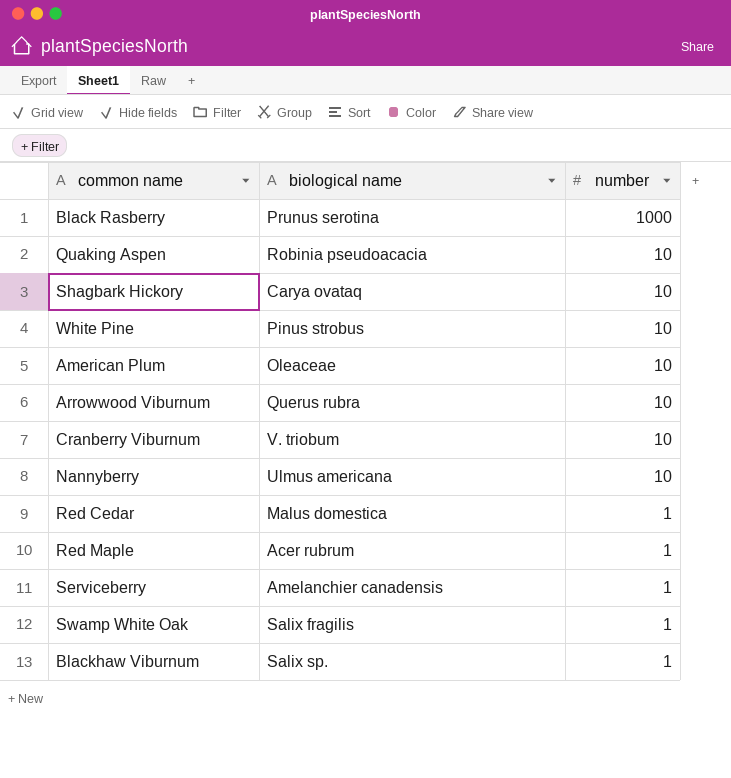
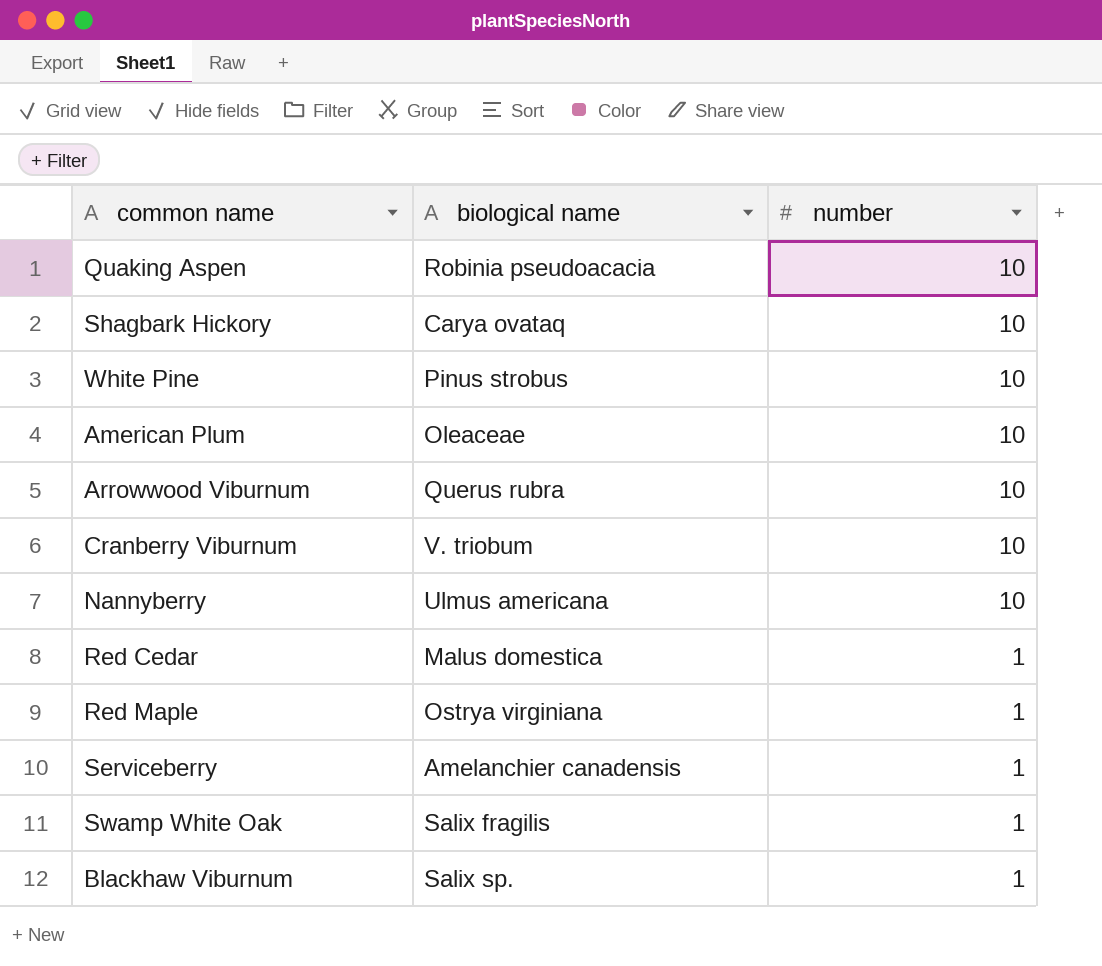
row Black Rasberry: Prunus serotina | 1000 -> none
Red Maple | biological name: Acer rubrum -> Ostrya virginiana

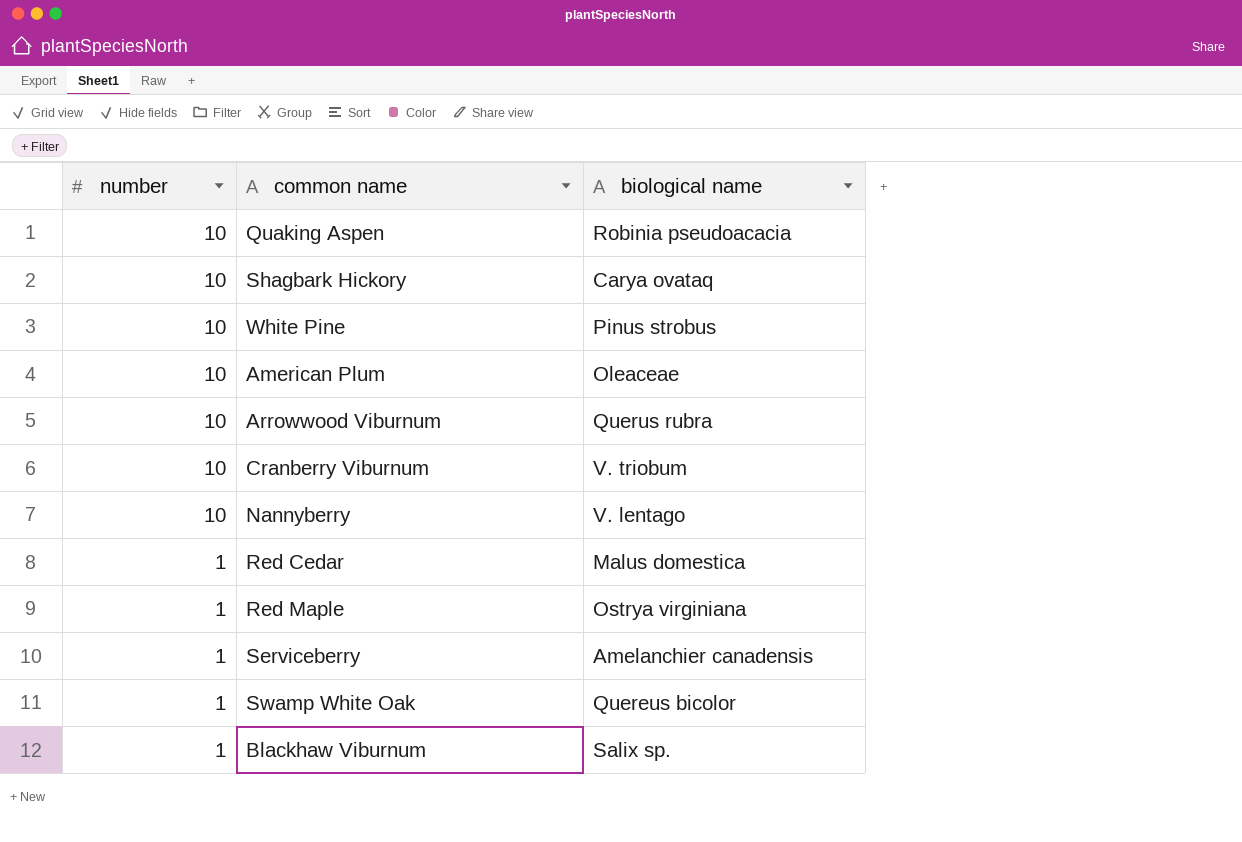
column number | position: 3 -> 1
Nannyberry | biological name: Ulmus americana -> V. lentago
Swamp White Oak | biological name: Salix fragilis -> Quereus bicolor

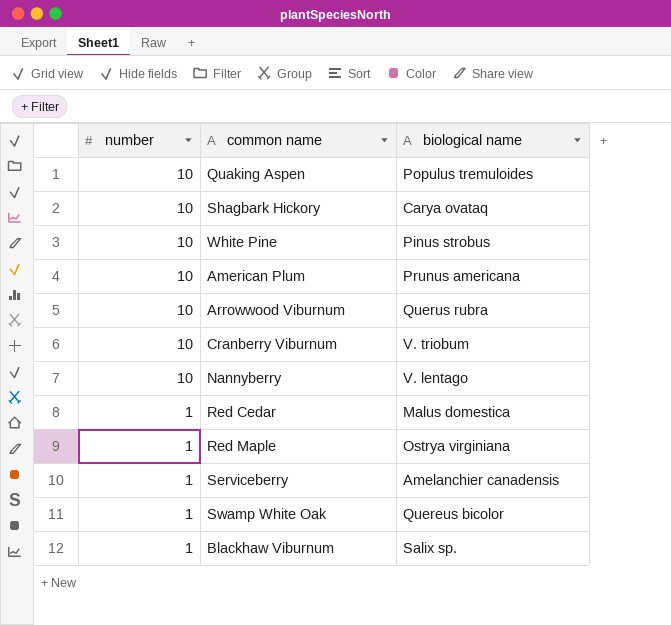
Quaking Aspen | biological name: Robinia pseudoacacia -> Populus tremuloides
American Plum | biological name: Oleaceae -> Prunus americana

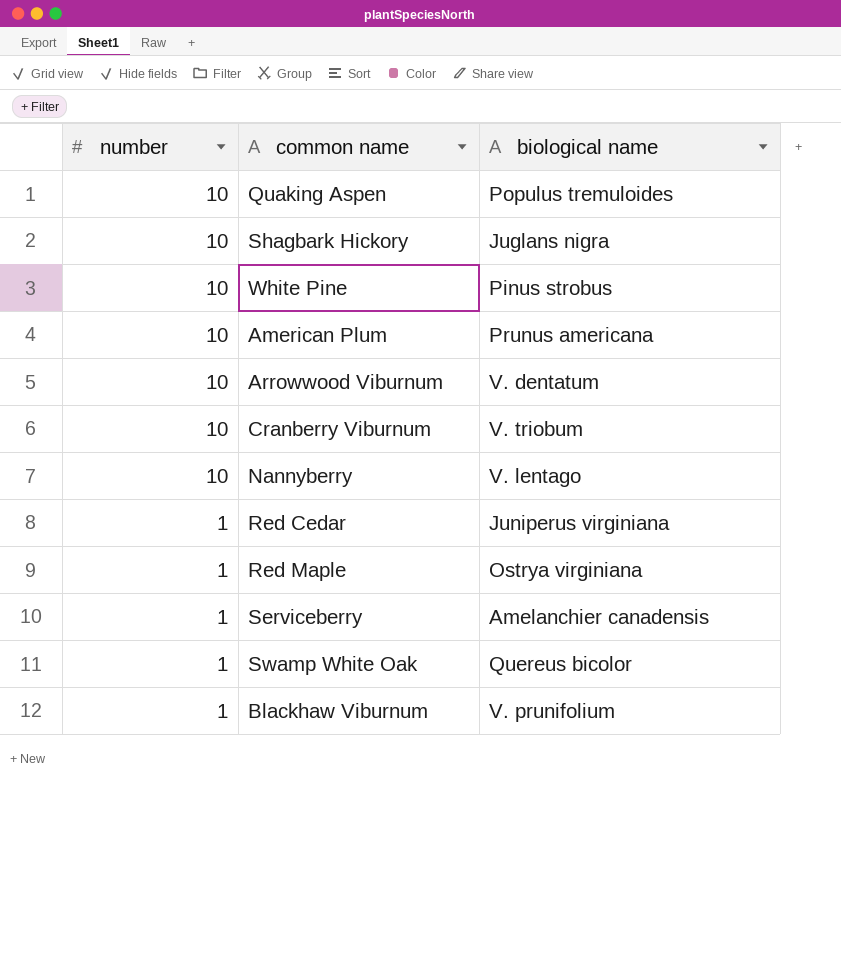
Shagbark Hickory | biological name: Carya ovataq -> Juglans nigra
Arrowwood Viburnum | biological name: Querus rubra -> V. dentatum
Red Cedar | biological name: Malus domestica -> Juniperus virginiana
Blackhaw Viburnum | biological name: Salix sp. -> V. prunifolium

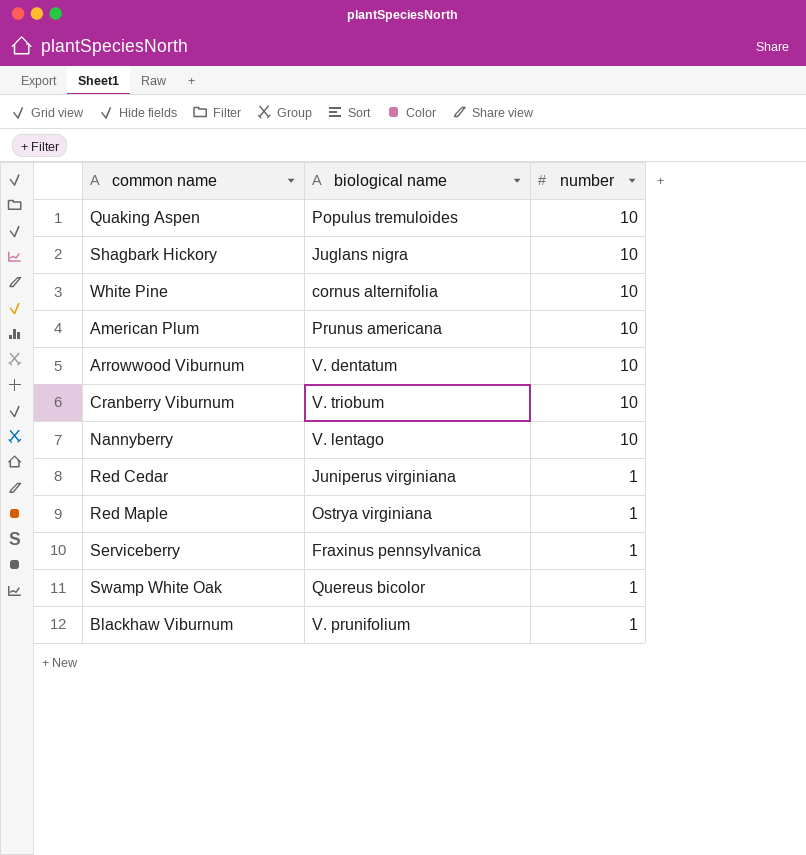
column number | position: 1 -> 3
White Pine | biological name: Pinus strobus -> cornus alternifolia
Serviceberry | biological name: Amelanchier canadensis -> Fraxinus pennsylvanica

